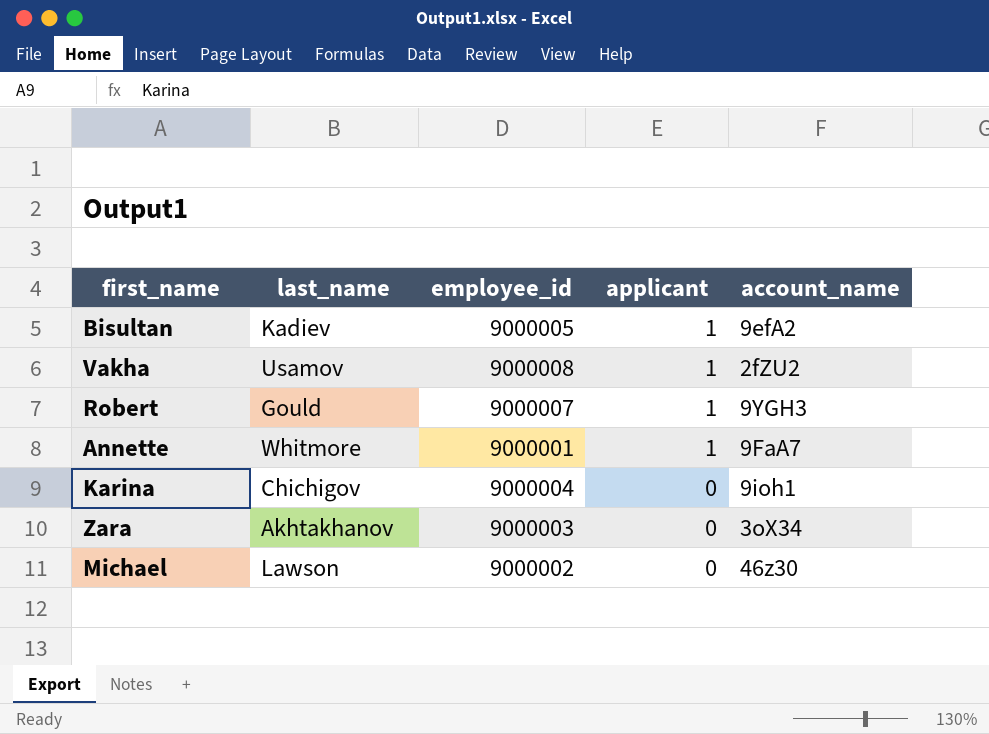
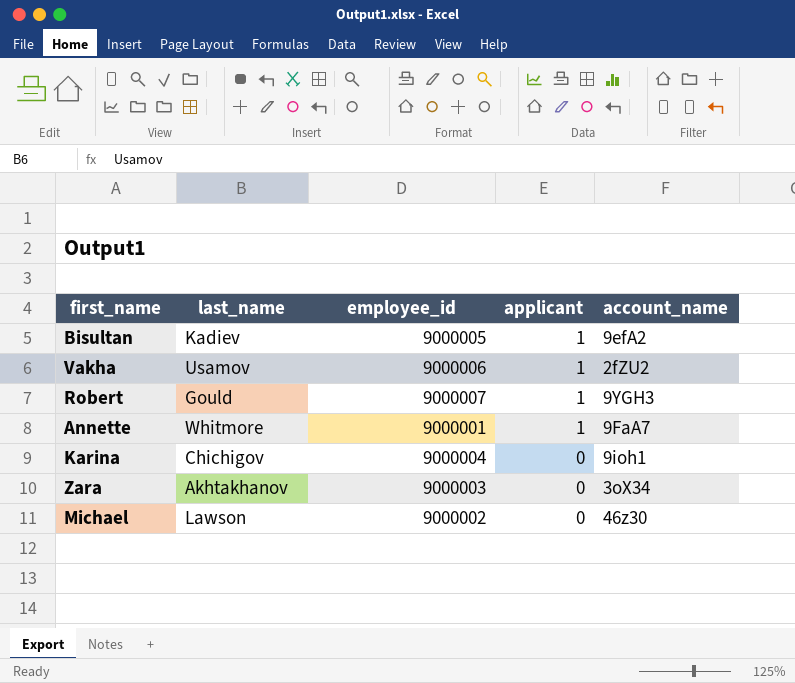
Vakha | employee_id: 9000008 -> 9000006

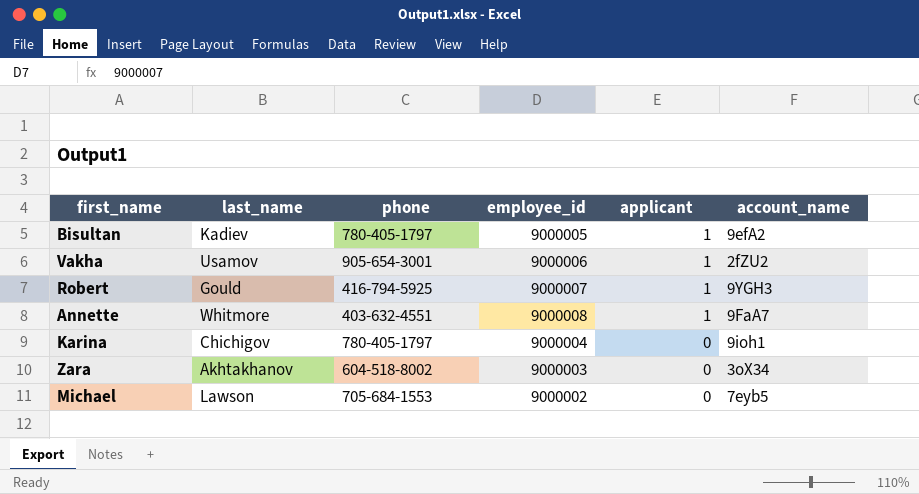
column phone | position: none -> 3
Annette | employee_id: 9000001 -> 9000008
Michael | account_name: 46z30 -> 7eyb5

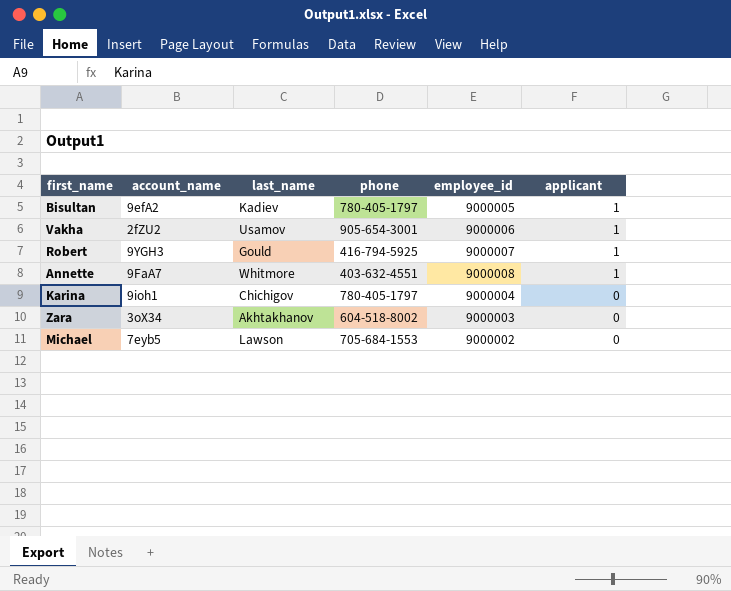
column account_name | position: 6 -> 2

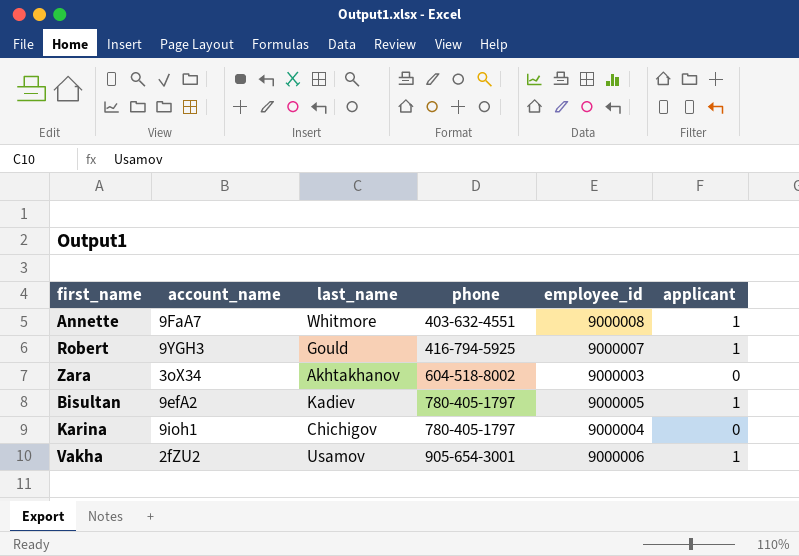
row order: applicant descending -> phone ascending
row Michael: 7eyb5 | Lawson | 705-684-1553 | 9000002 | 0 -> none

